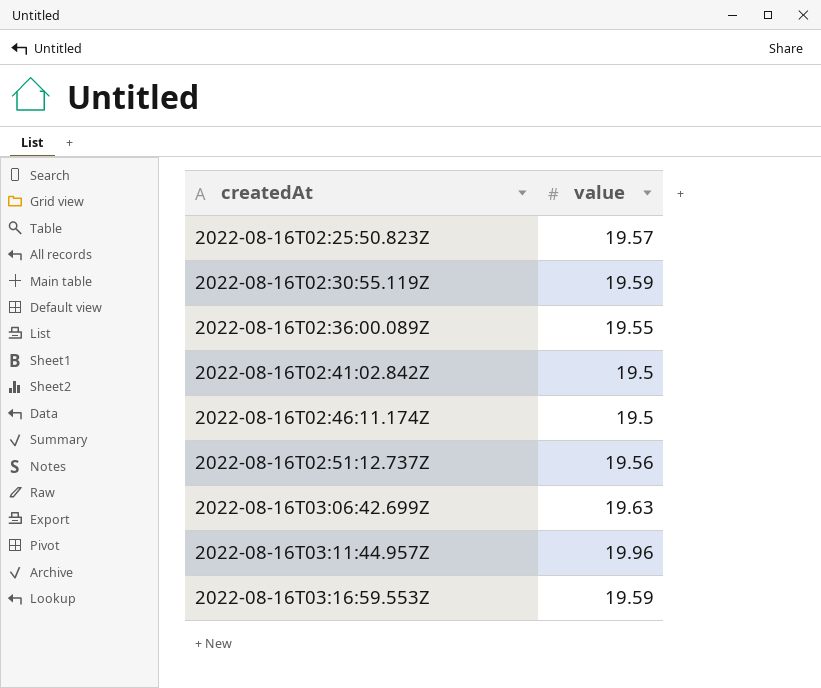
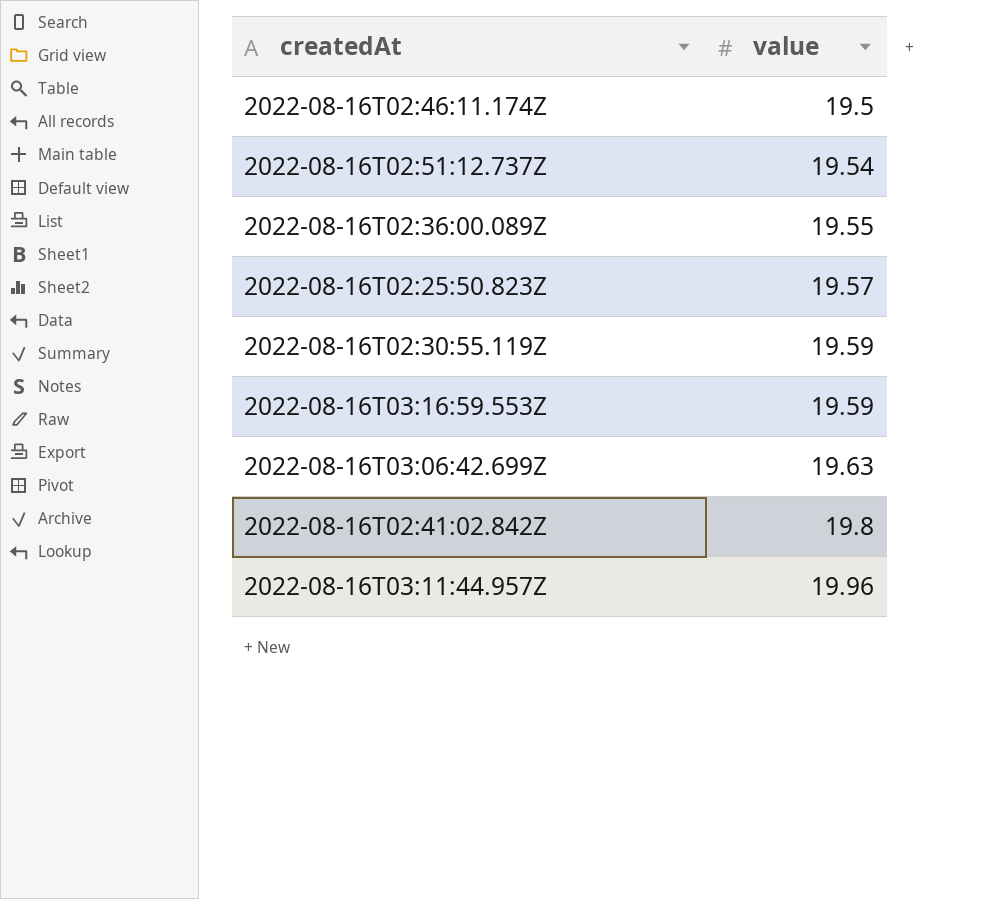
row order: createdAt ascending -> value ascending
2022-08-16T02:51:12.737Z | value: 19.56 -> 19.54
2022-08-16T02:41:02.842Z | value: 19.5 -> 19.8

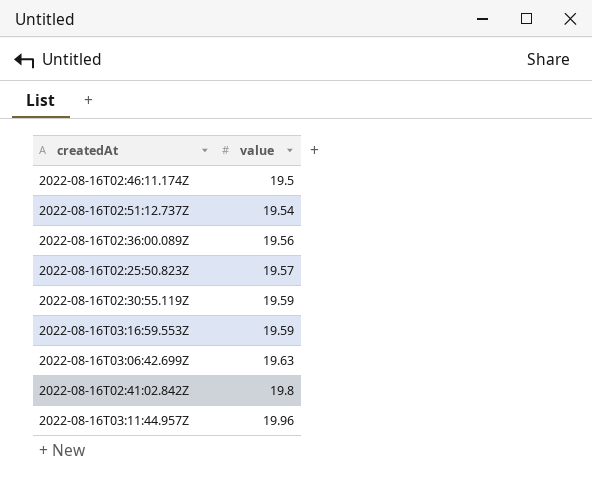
2022-08-16T02:36:00.089Z | value: 19.55 -> 19.56

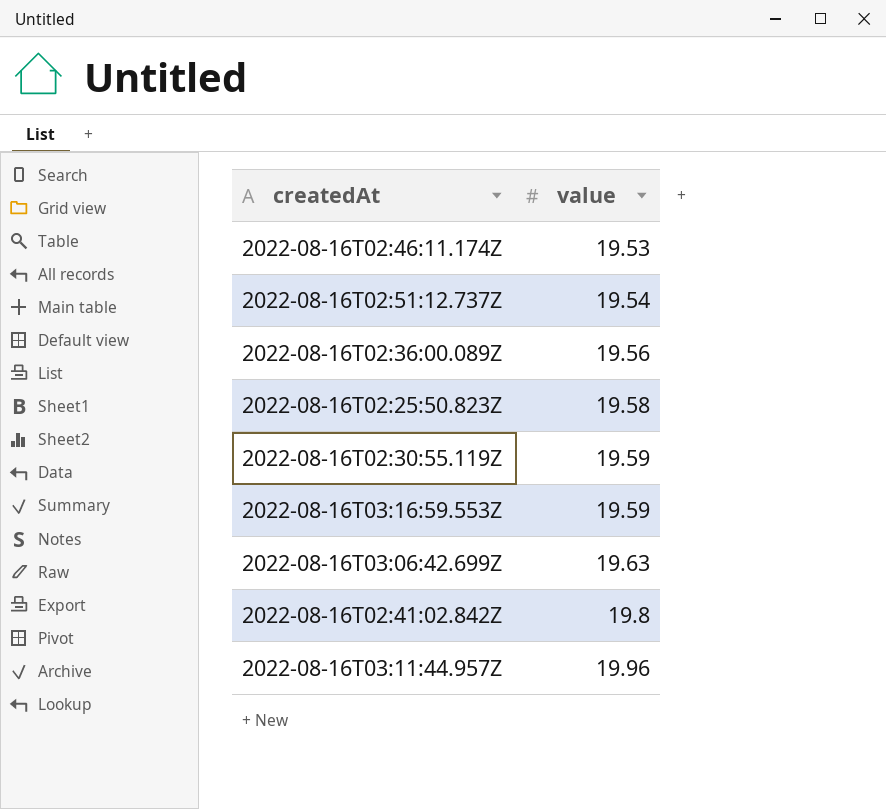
2022-08-16T02:46:11.174Z | value: 19.5 -> 19.53
2022-08-16T02:25:50.823Z | value: 19.57 -> 19.58

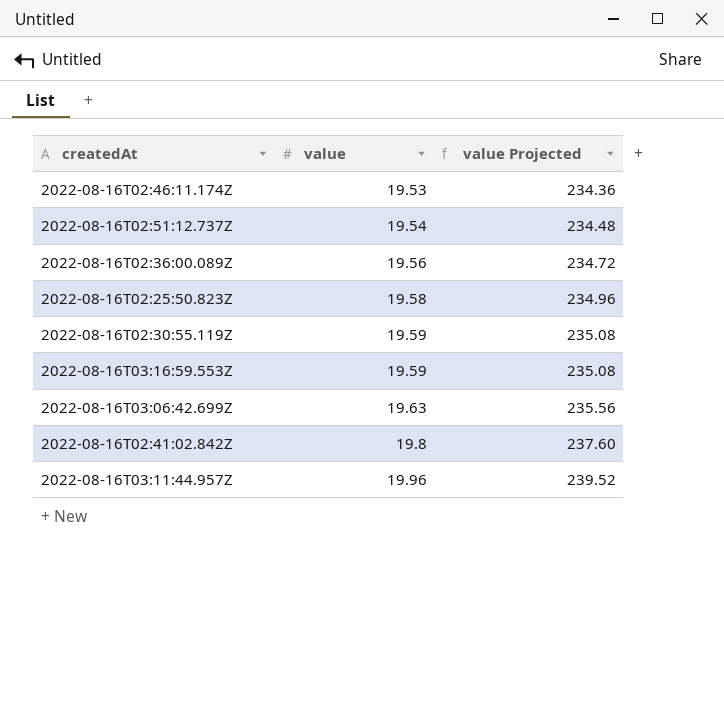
column value Projected | formula: none -> [value] * 12

